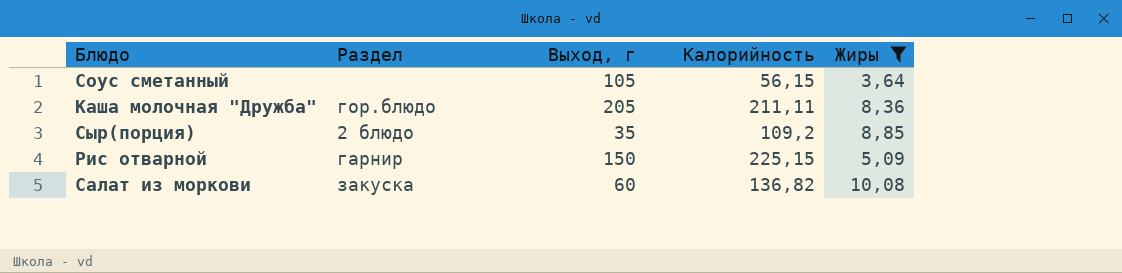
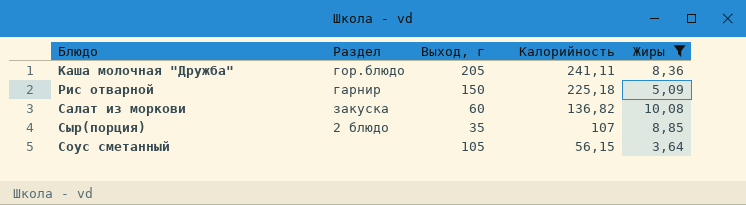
row order: none -> Калорийность descending
Каша молочная "Дружба" | Калорийность: 211,11 -> 241,11
Рис отварной | Калорийность: 225,15 -> 225,18
Сыр(порция) | Калорийность: 109,2 -> 107

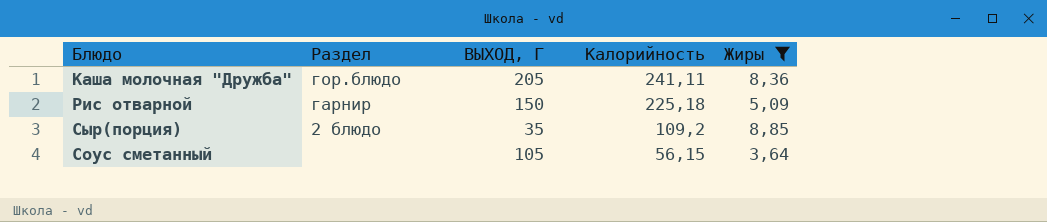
column name: Выход, г -> ВЫХОД, Г
row Салат из моркови: закуска | 60 | 136,82 | 10,08 -> none
Сыр(порция) | Калорийность: 107 -> 109,2

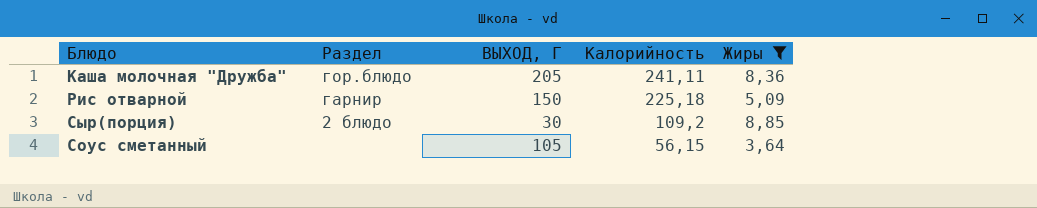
Сыр(порция) | ВЫХОД, Г: 35 -> 30

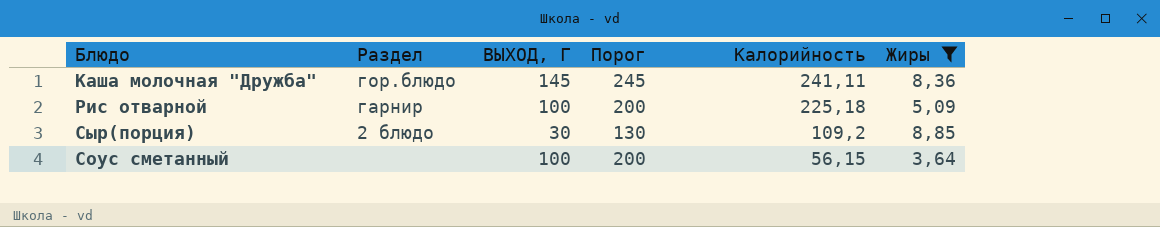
column Порог | formula: none -> [ВЫХОД, Г] + 100
Каша молочная "Дружба" | ВЫХОД, Г: 205 -> 145
Рис отварной | ВЫХОД, Г: 150 -> 100
Соус сметанный | ВЫХОД, Г: 105 -> 100

